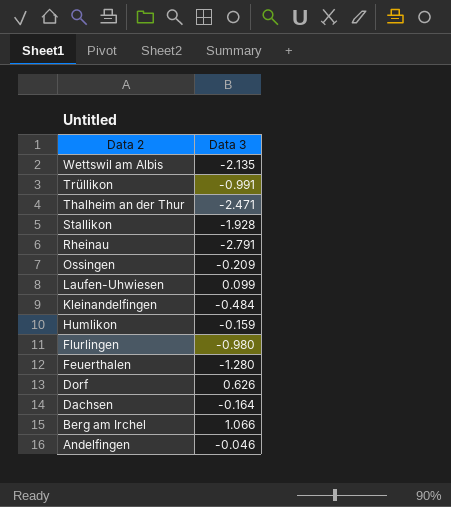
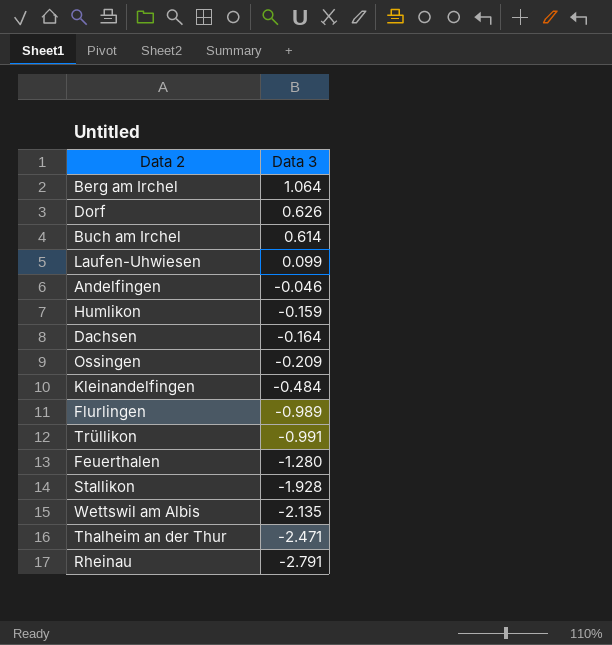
row order: Data 2 descending -> Data 3 descending
Berg am Irchel | Data 3: 1.066 -> 1.064
row Buch am Irchel: none -> 0.614
Flurlingen | Data 3: -0.980 -> -0.989

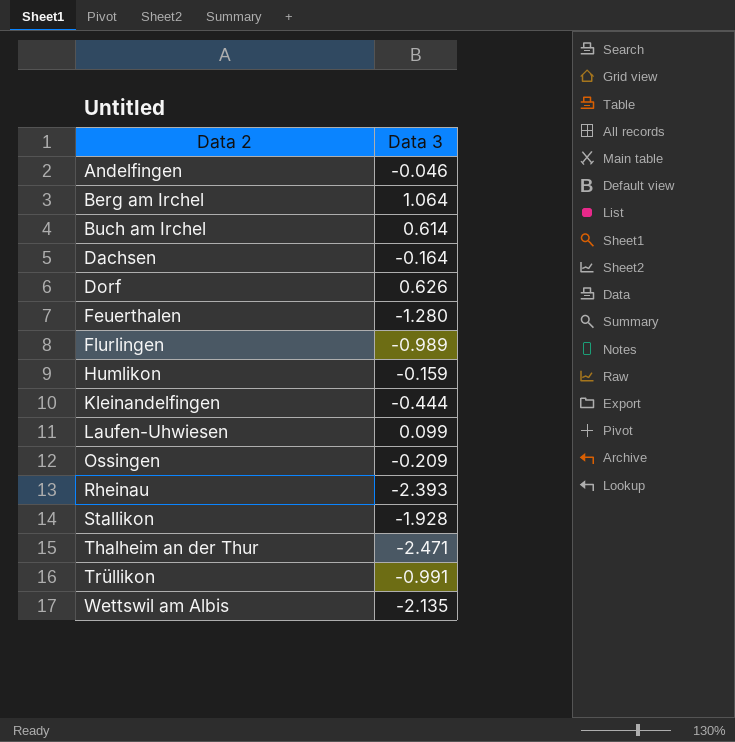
row order: Data 3 descending -> Data 2 ascending
Kleinandelfingen | Data 3: -0.484 -> -0.444
Rheinau | Data 3: -2.791 -> -2.393

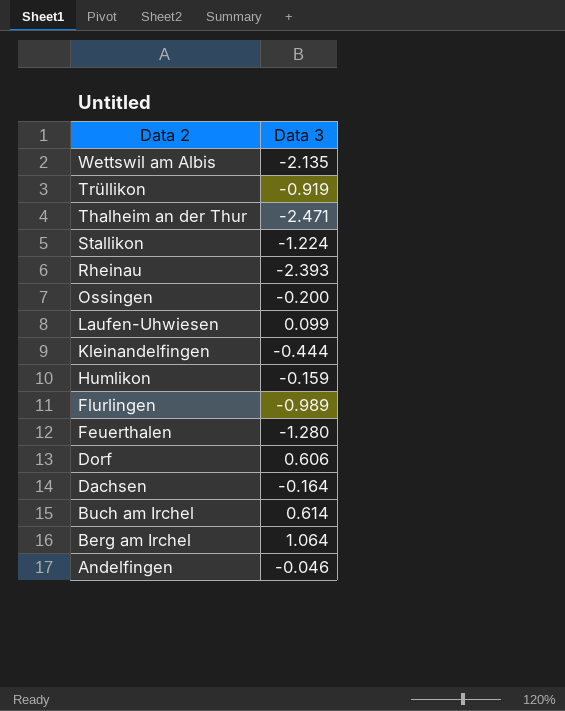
row order: Data 2 ascending -> Data 2 descending
Trüllikon | Data 3: -0.991 -> -0.919
Stallikon | Data 3: -1.928 -> -1.224
Ossingen | Data 3: -0.209 -> -0.200
Dorf | Data 3: 0.626 -> 0.606

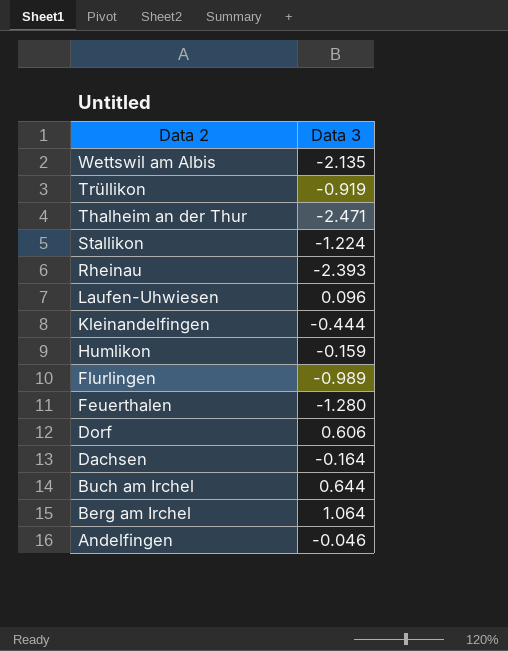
row Ossingen: -0.200 -> none
Laufen-Uhwiesen | Data 3: 0.099 -> 0.096
Buch am Irchel | Data 3: 0.614 -> 0.644

